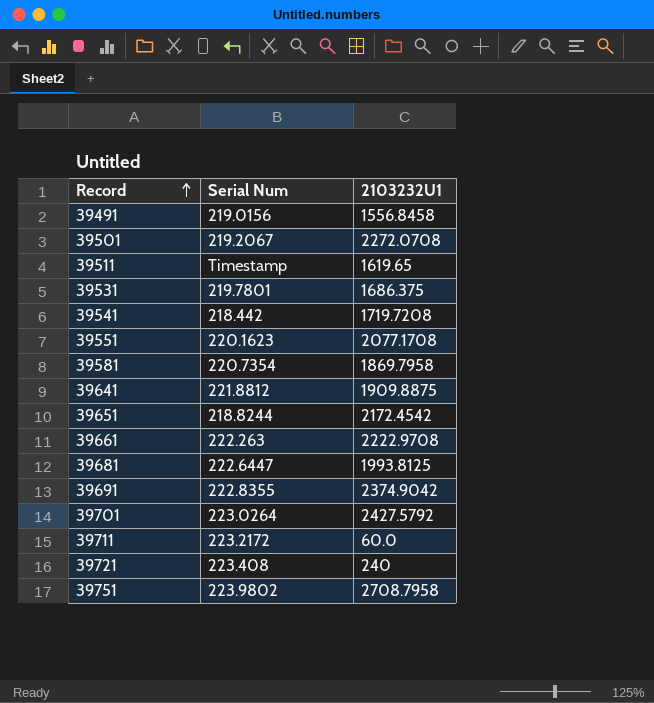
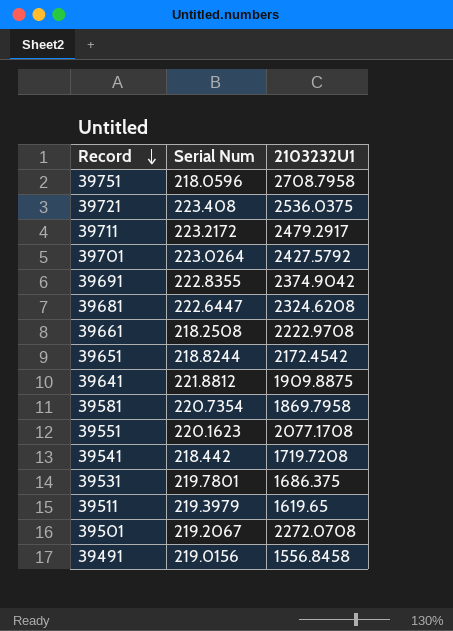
row order: Record ascending -> Record descending
39751 | Serial Num: 223.9802 -> 218.0596
39721 | 2103232U1: 240 -> 2536.0375
39711 | 2103232U1: 60.0 -> 2479.2917
39681 | 2103232U1: 1993.8125 -> 2324.6208
39661 | Serial Num: 222.263 -> 218.2508
39511 | Serial Num: Timestamp -> 219.3979

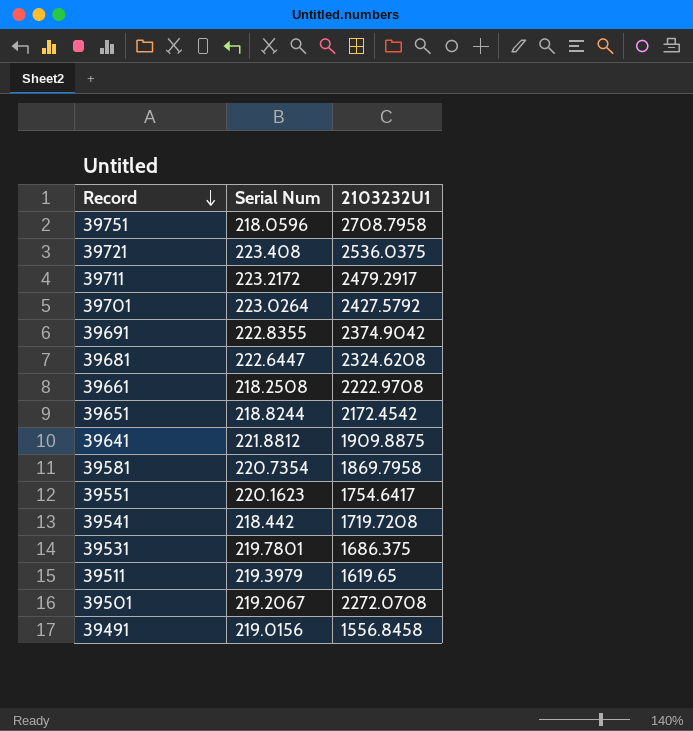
39551 | 2103232U1: 2077.1708 -> 1754.6417

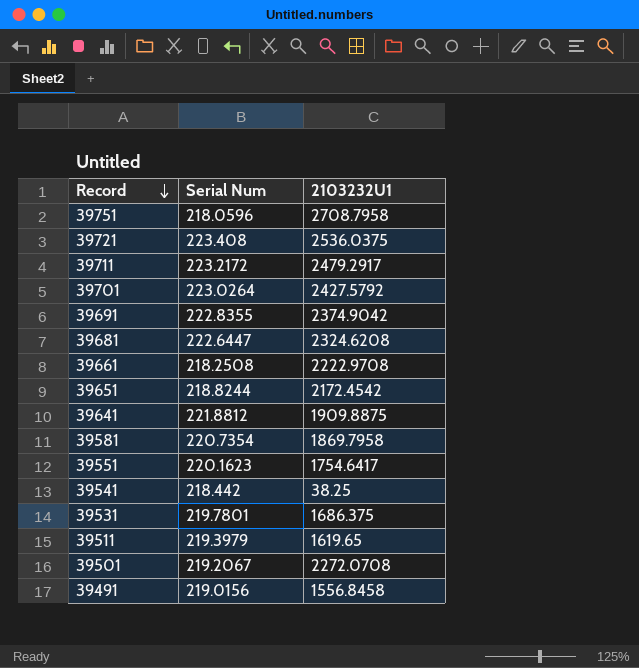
39541 | 2103232U1: 1719.7208 -> 38.25

